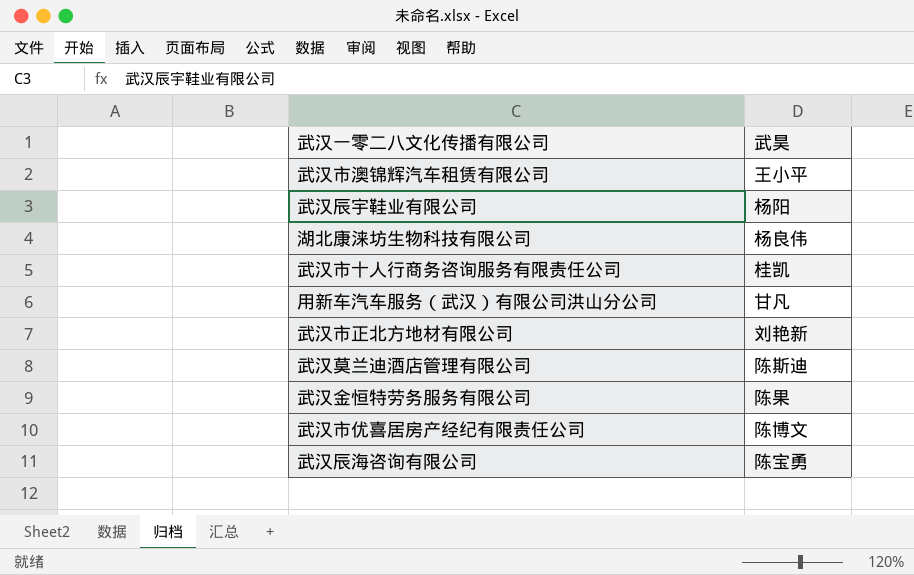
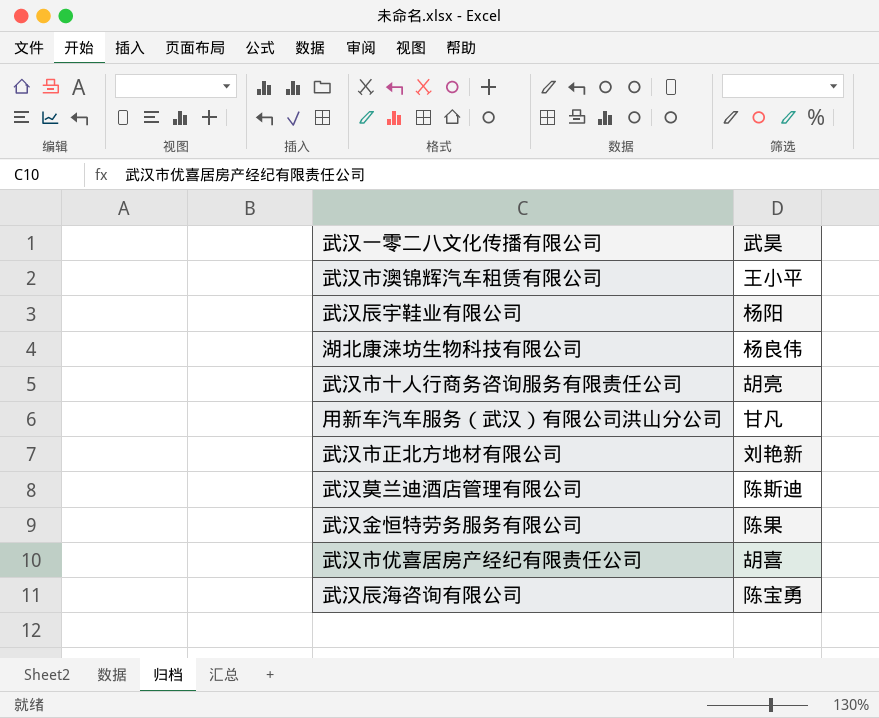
武汉市十人行商务咨询服务有限责任公司 | 武昊: 桂凯 -> 胡亮
武汉市优喜居房产经纪有限责任公司 | 武昊: 陈博文 -> 胡喜

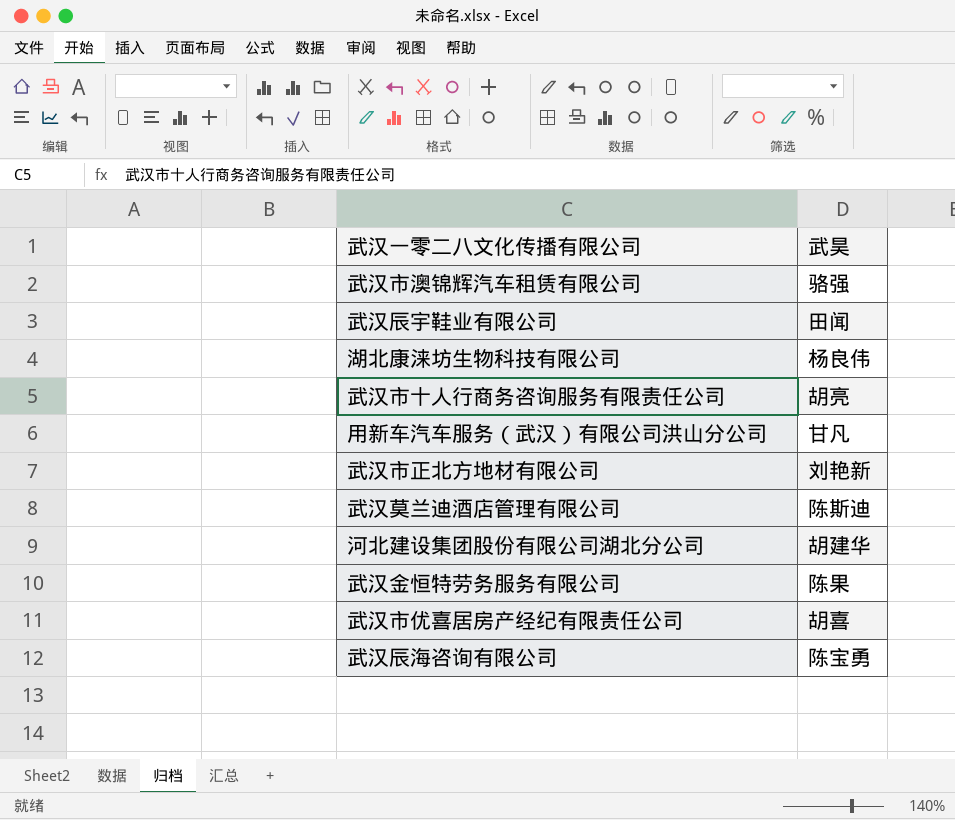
武汉市澳锦辉汽车租赁有限公司 | 武昊: 王小平 -> 骆强
武汉辰宇鞋业有限公司 | 武昊: 杨阳 -> 田闻
row 河北建设集团股份有限公司湖北分公司: none -> 胡建华

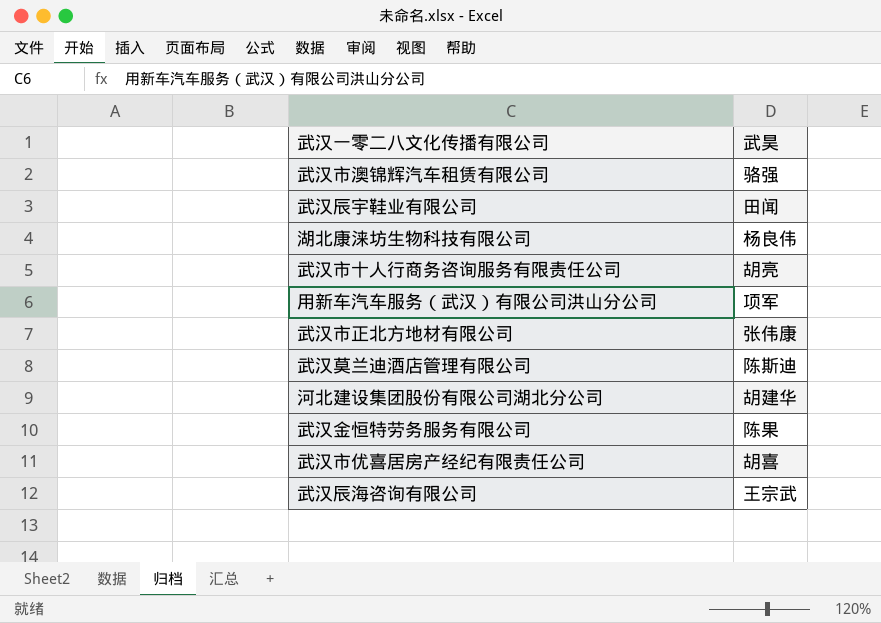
用新车汽车服务（武汉）有限公司洪山分公司 | 武昊: 甘凡 -> 项军
武汉市正北方地材有限公司 | 武昊: 刘艳新 -> 张伟康
武汉辰海咨询有限公司 | 武昊: 陈宝勇 -> 王宗武

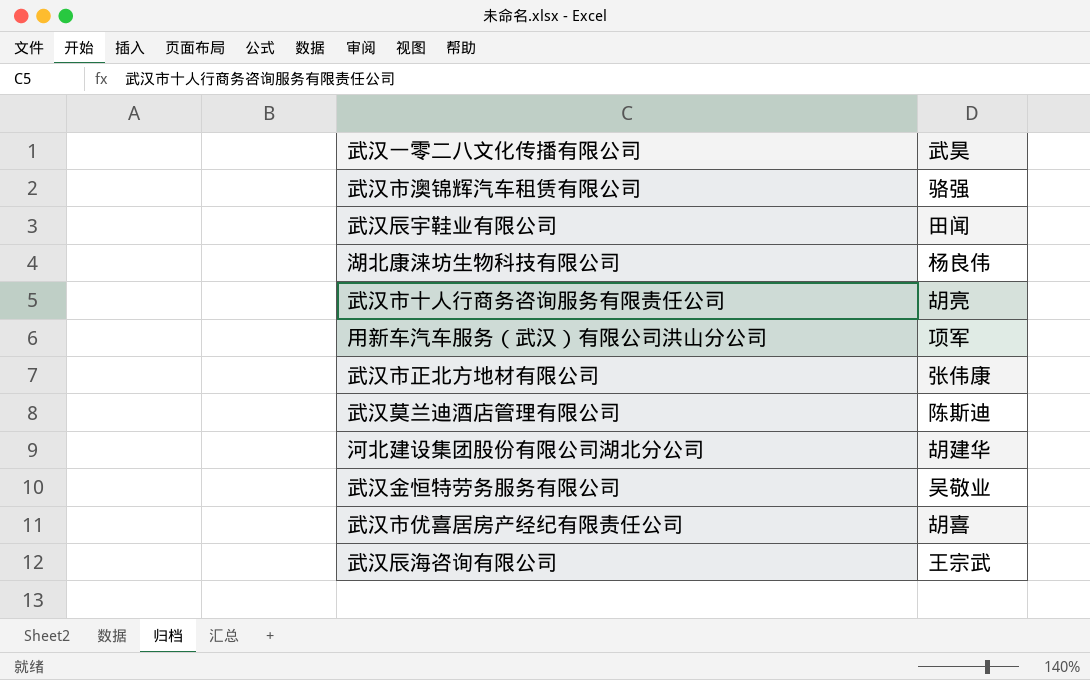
武汉金恒特劳务服务有限公司 | 武昊: 陈果 -> 吴敬业

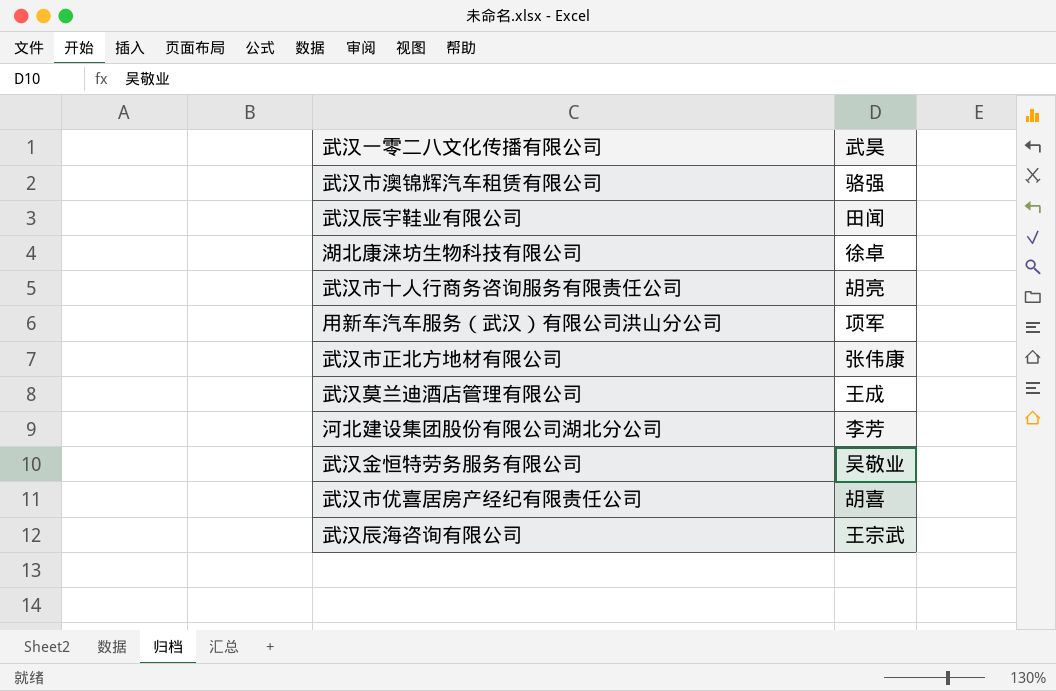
湖北康涞坊生物科技有限公司 | 武昊: 杨良伟 -> 徐卓
武汉莫兰迪酒店管理有限公司 | 武昊: 陈斯迪 -> 王成
河北建设集团股份有限公司湖北分公司 | 武昊: 胡建华 -> 李芳

